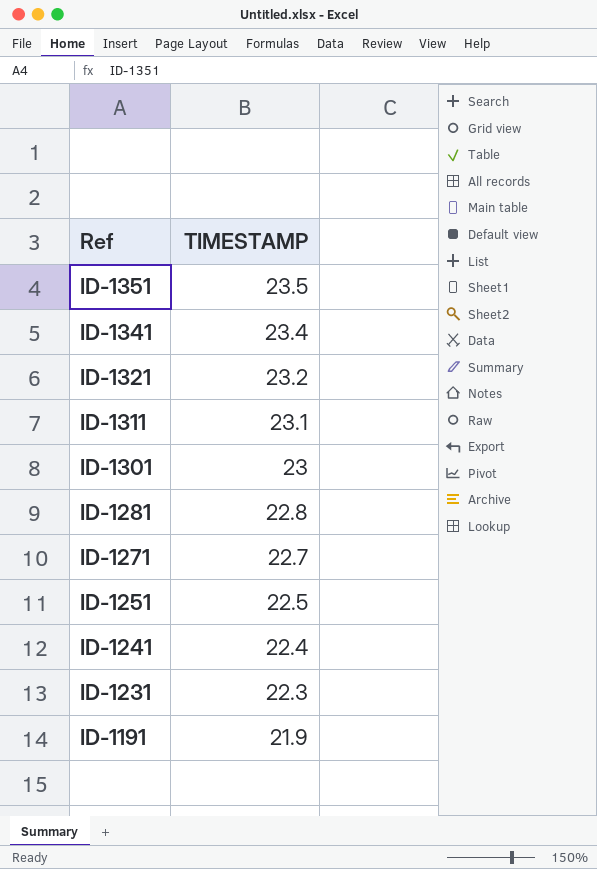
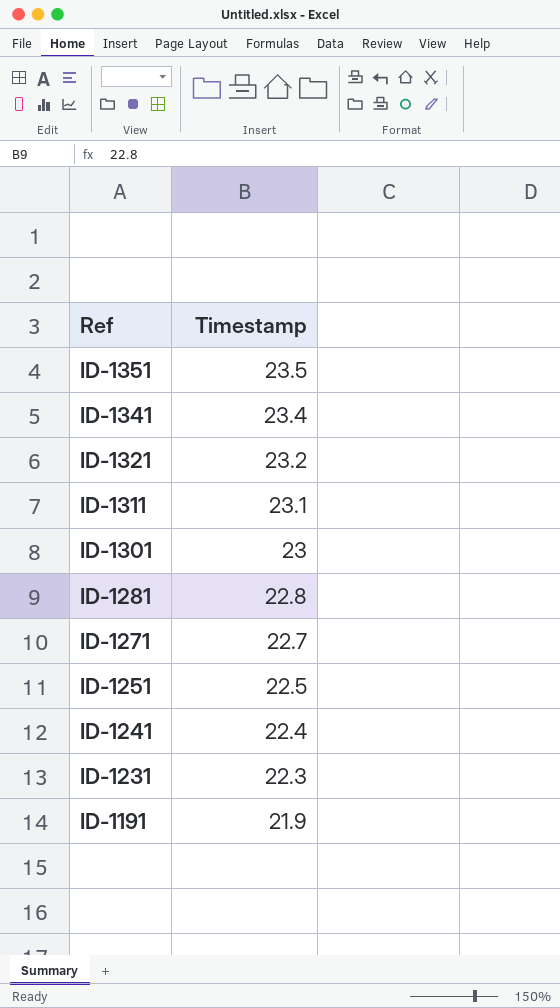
column name: TIMESTAMP -> Timestamp

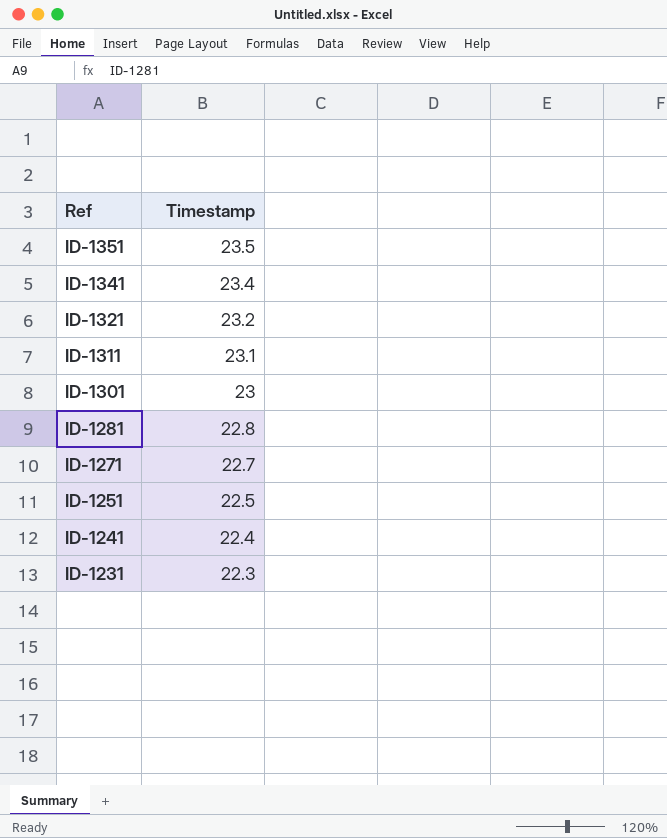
row ID-1191: 21.9 -> none

